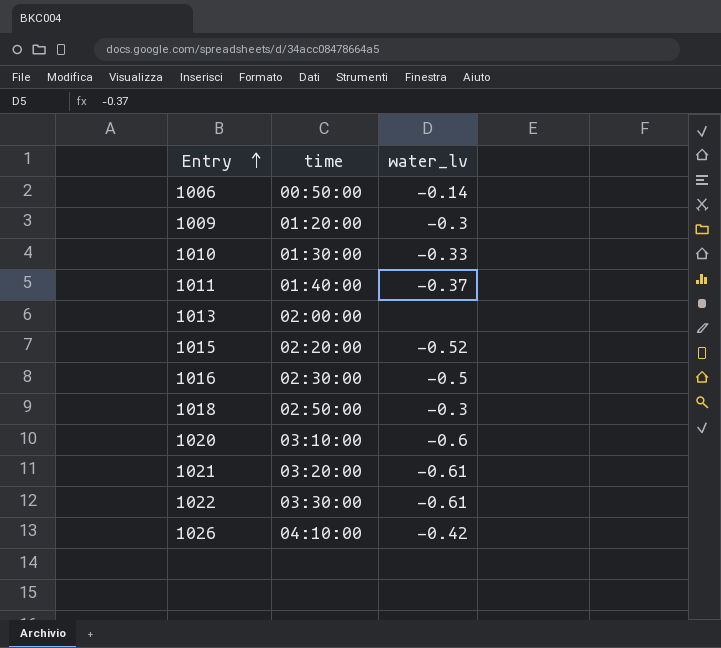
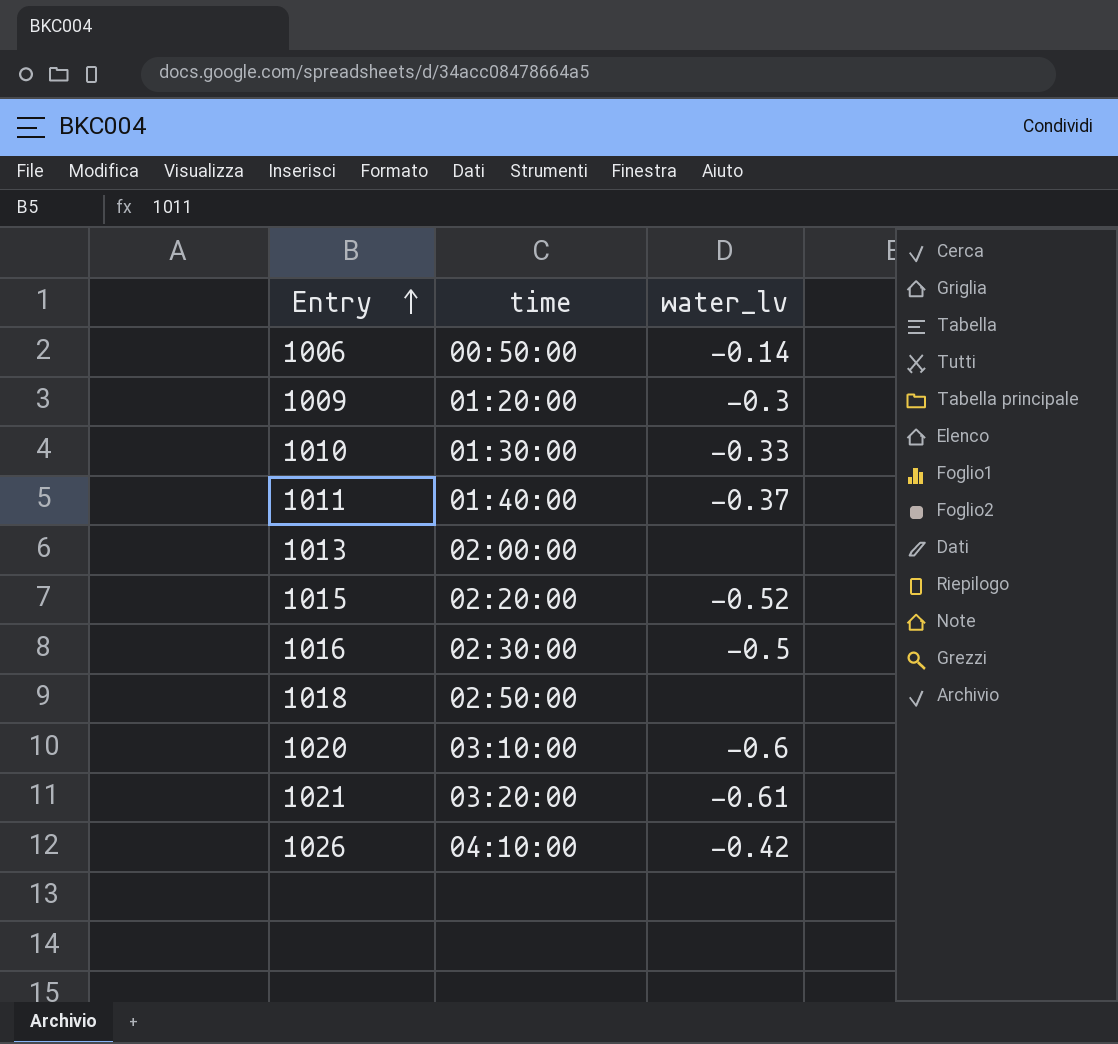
row 1022: 03:30:00 | -0.61 -> none
1018 | water_lv: -0.3 -> none

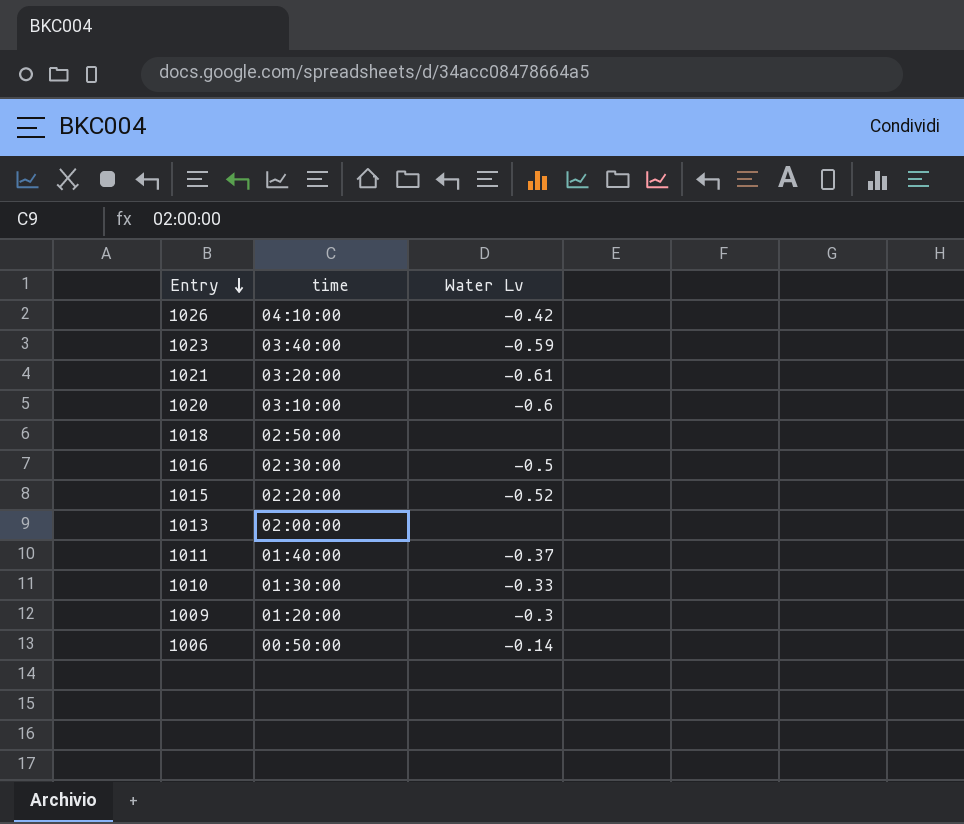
row order: Entry ascending -> Entry descending
column name: water_lv -> Water Lv
row 1023: none -> 03:40:00 | -0.59

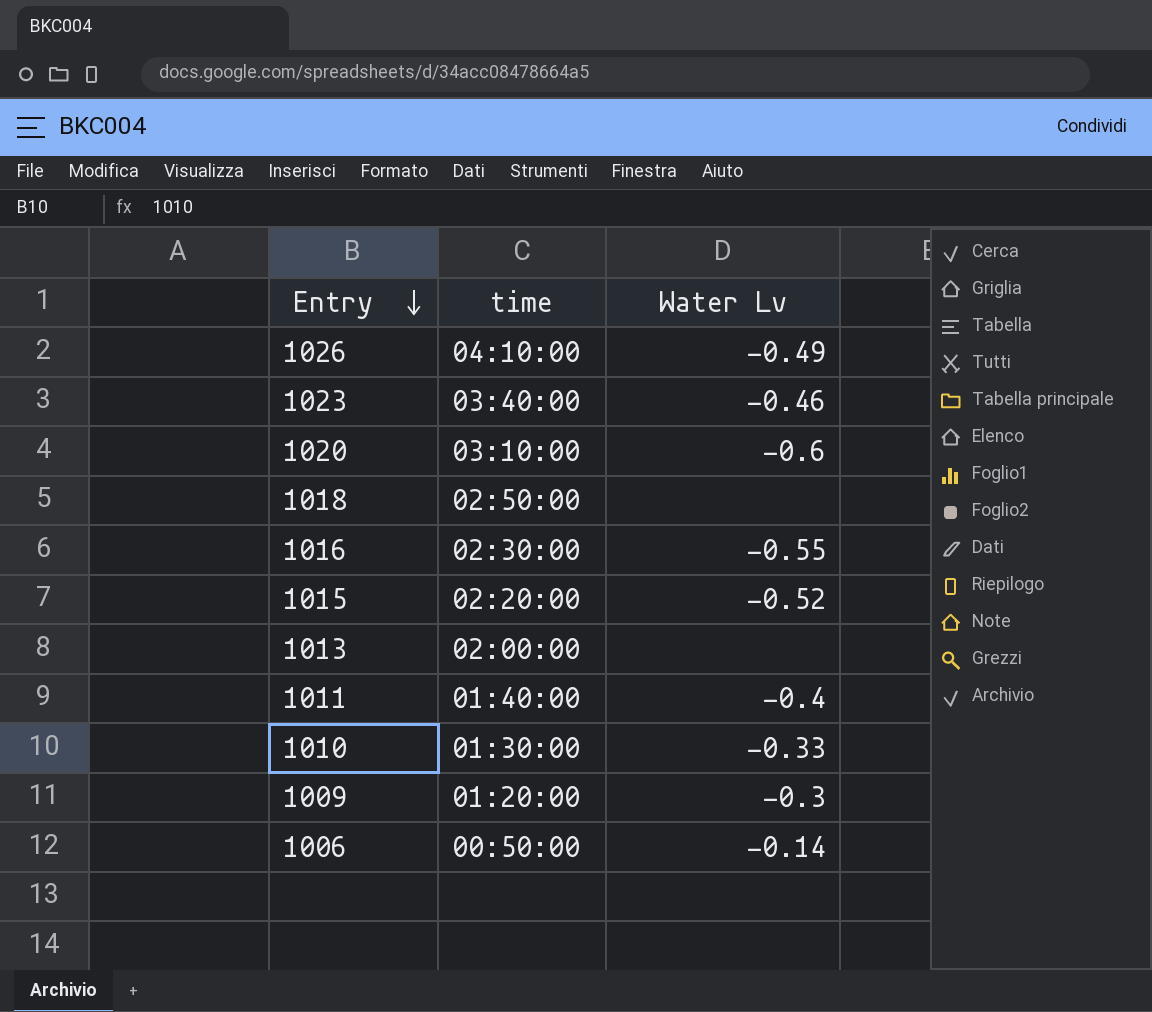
row 1021: 03:20:00 | -0.61 -> none
1026 | Water Lv: -0.42 -> -0.49
1023 | Water Lv: -0.59 -> -0.46
1016 | Water Lv: -0.5 -> -0.55
1011 | Water Lv: -0.37 -> -0.4

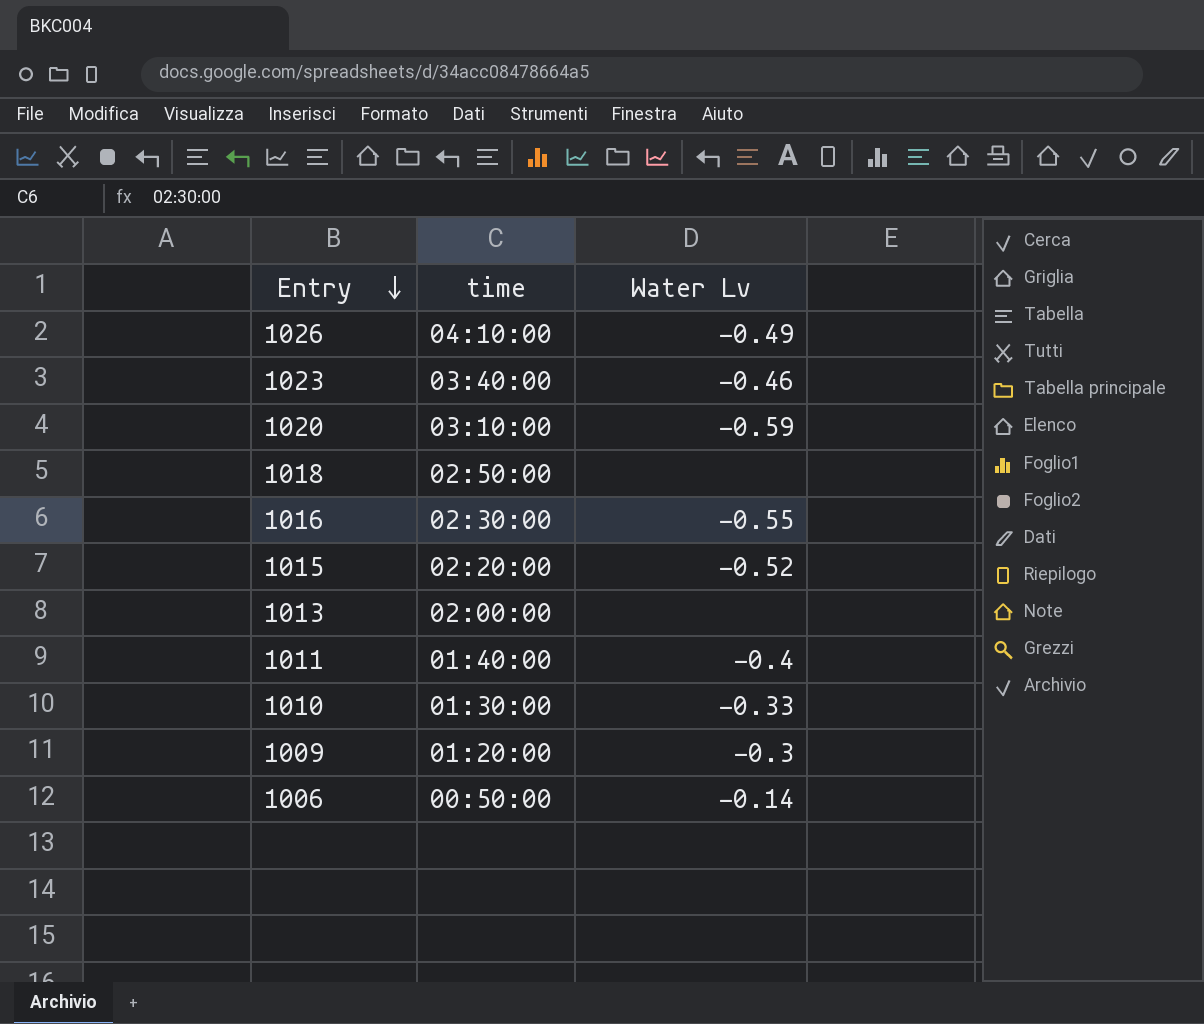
1020 | Water Lv: -0.6 -> -0.59

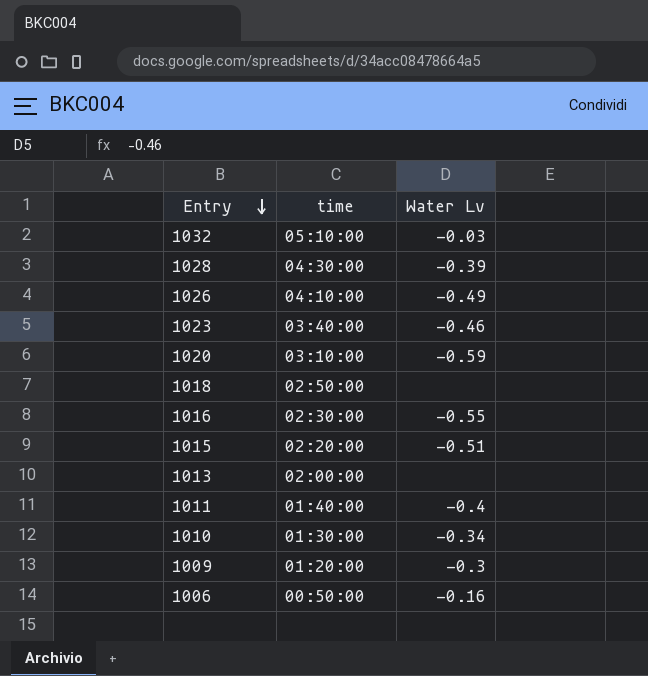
row 1032: none -> 05:10:00 | -0.03
row 1028: none -> 04:30:00 | -0.39
1015 | Water Lv: -0.52 -> -0.51
1010 | Water Lv: -0.33 -> -0.34
1006 | Water Lv: -0.14 -> -0.16

